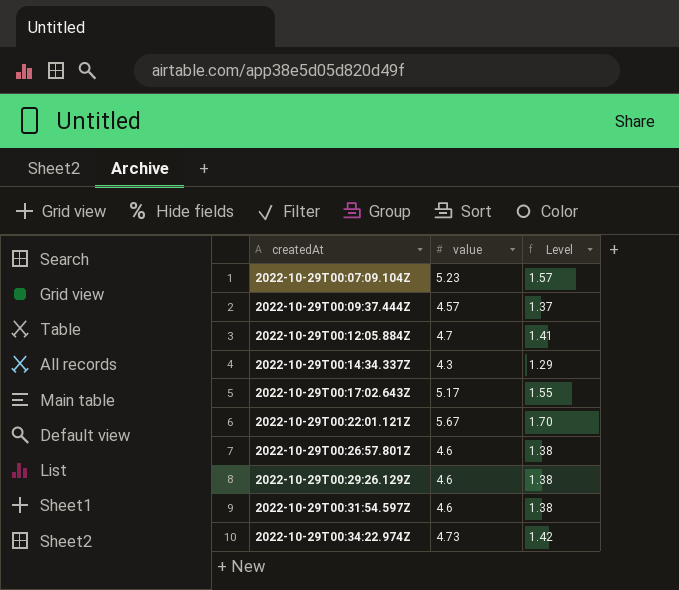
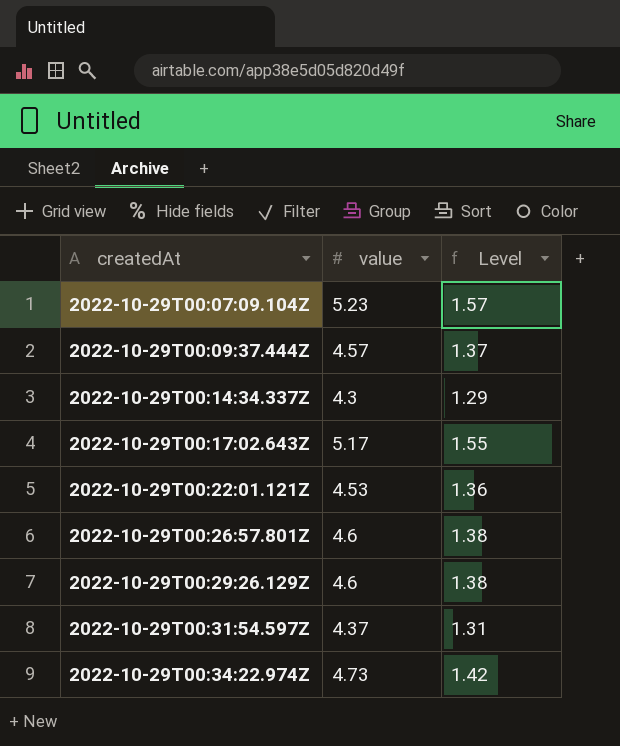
row 2022-10-29T00:12:05.884Z: 4.7 | 1.41 -> none
2022-10-29T00:22:01.121Z | value: 5.67 -> 4.53
2022-10-29T00:22:01.121Z | Level: 1.70 -> 1.36
2022-10-29T00:31:54.597Z | value: 4.6 -> 4.37
2022-10-29T00:31:54.597Z | Level: 1.38 -> 1.31

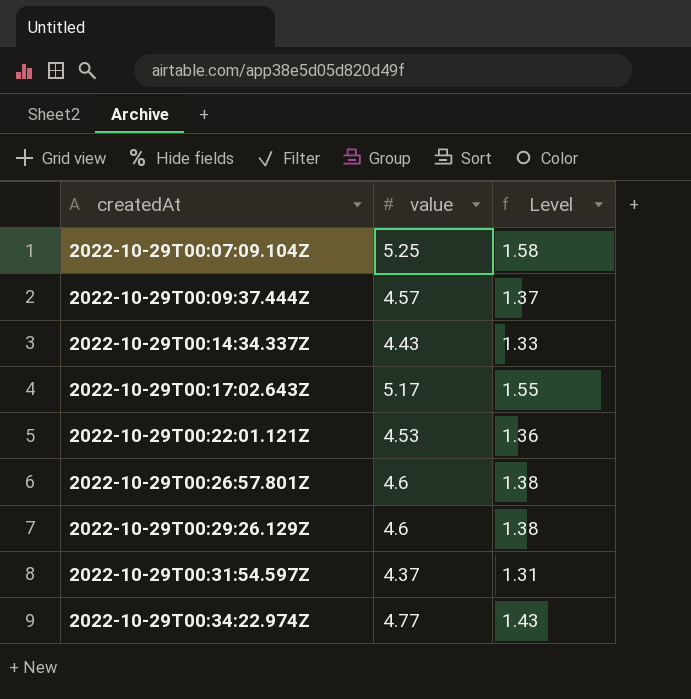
2022-10-29T00:07:09.104Z | value: 5.23 -> 5.25
2022-10-29T00:07:09.104Z | Level: 1.57 -> 1.58
2022-10-29T00:14:34.337Z | value: 4.3 -> 4.43
2022-10-29T00:14:34.337Z | Level: 1.29 -> 1.33
2022-10-29T00:34:22.974Z | value: 4.73 -> 4.77
2022-10-29T00:34:22.974Z | Level: 1.42 -> 1.43

